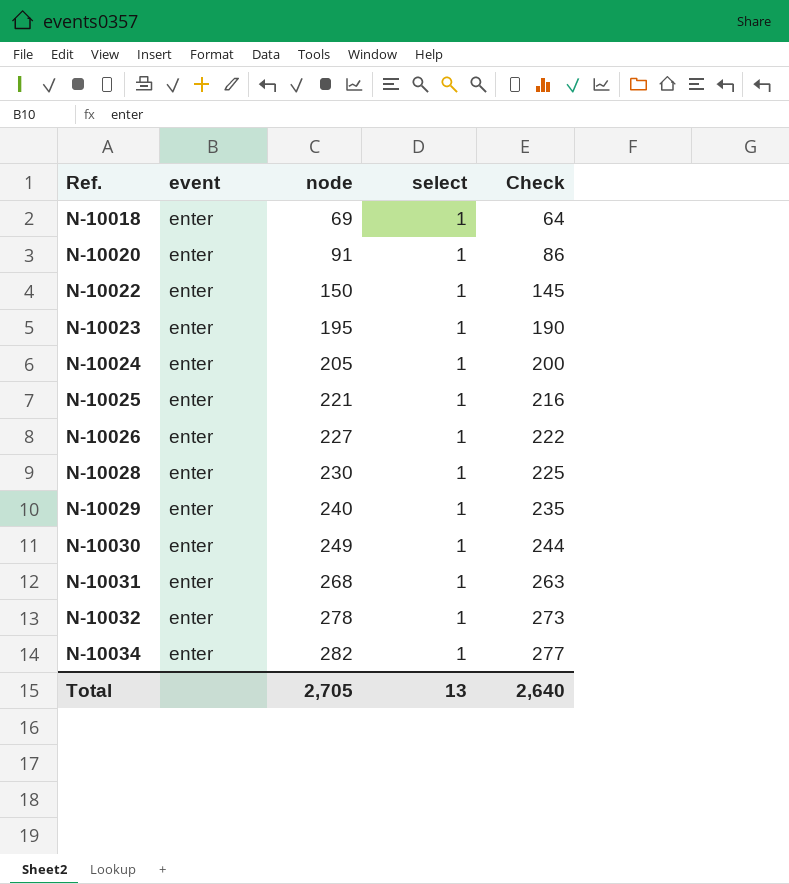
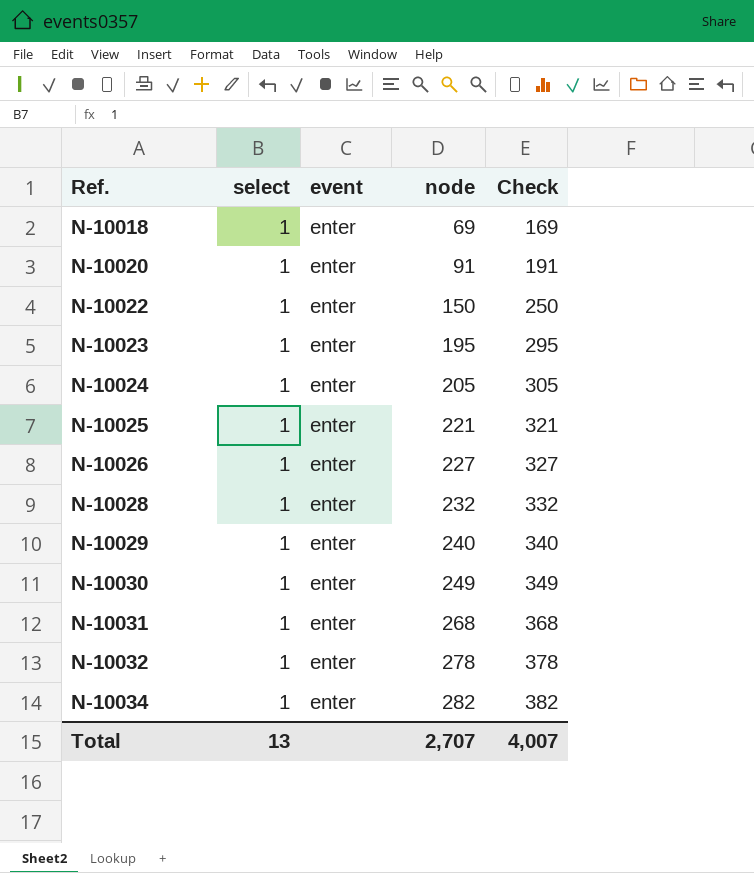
column select | position: 4 -> 2
column Check | formula: [node] - 5 -> [node] + 100
N-10028 | node: 230 -> 232
Total | node: 2,705 -> 2,707
Total | Check: 2,640 -> 4,007

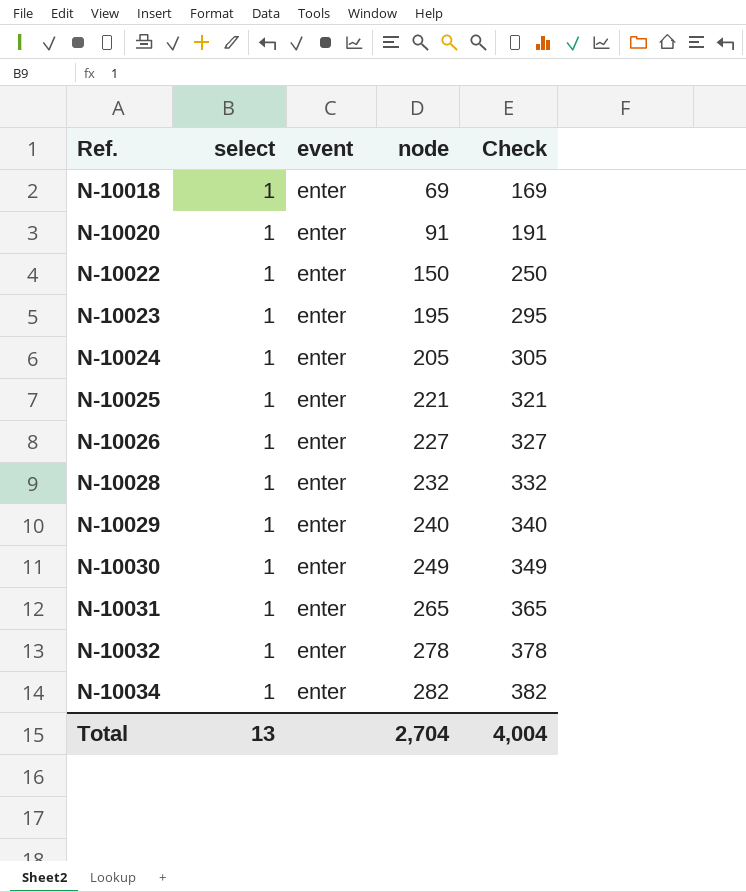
N-10031 | node: 268 -> 265
N-10031 | Check: 368 -> 365
Total | node: 2,707 -> 2,704
Total | Check: 4,007 -> 4,004

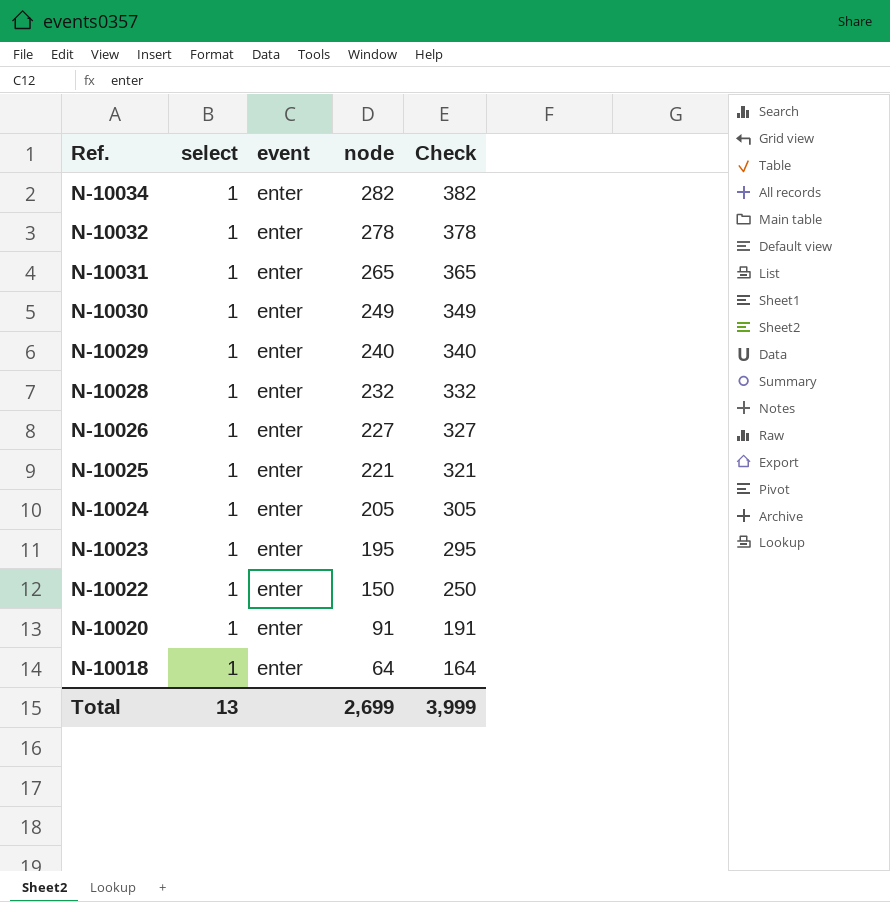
row order: Ref. ascending -> Ref. descending
N-10018 | node: 69 -> 64
N-10018 | Check: 169 -> 164
Total | node: 2,704 -> 2,699
Total | Check: 4,004 -> 3,999

